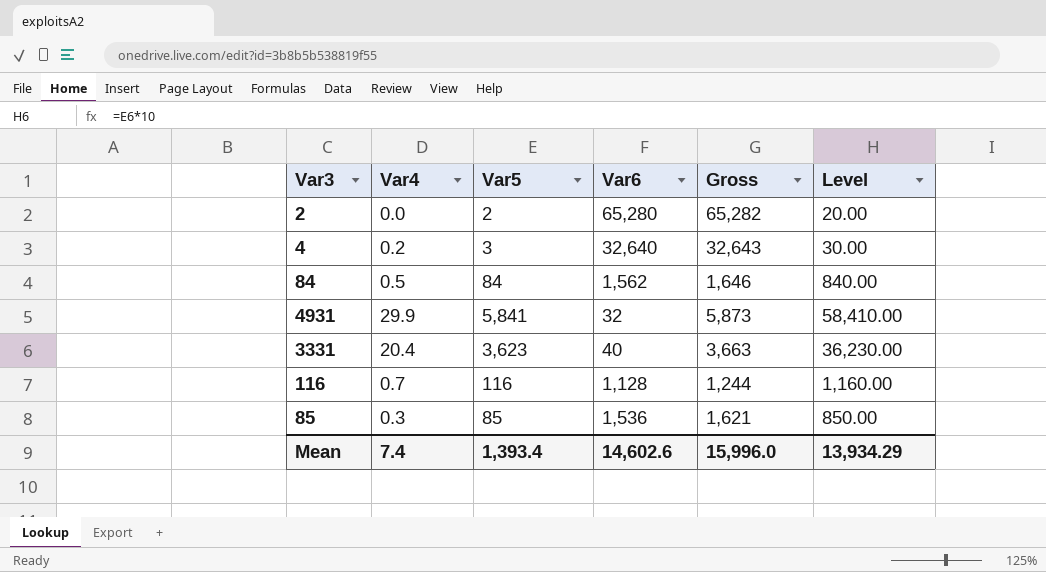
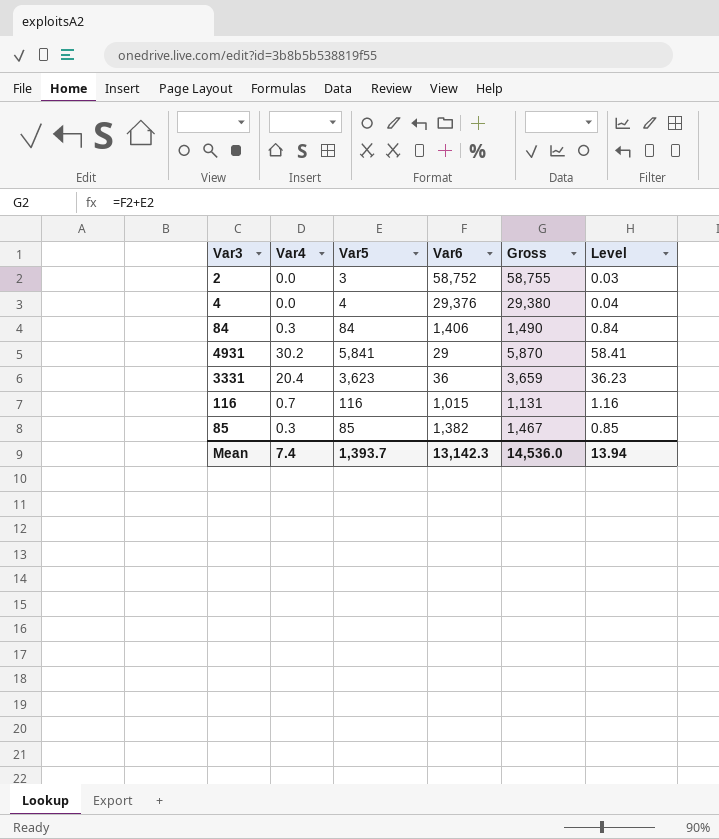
column Level | formula: [Var5] * 10 -> [Var5] * 0.01
2 | Var5: 2 -> 3
2 | Var6: 65,280 -> 58,752
2 | Gross: 65,282 -> 58,755
4 | Var4: 0.2 -> 0.0
4 | Var5: 3 -> 4
4 | Var6: 32,640 -> 29,376
4 | Gross: 32,643 -> 29,380
84 | Var4: 0.5 -> 0.3
84 | Var6: 1,562 -> 1,406
84 | Gross: 1,646 -> 1,490
4931 | Var4: 29.9 -> 30.2
4931 | Var6: 32 -> 29
4931 | Gross: 5,873 -> 5,870
3331 | Var6: 40 -> 36
3331 | Gross: 3,663 -> 3,659
116 | Var6: 1,128 -> 1,015
116 | Gross: 1,244 -> 1,131
85 | Var6: 1,536 -> 1,382
85 | Gross: 1,621 -> 1,467
Mean | Var5: 1,393.4 -> 1,393.7
Mean | Var6: 14,602.6 -> 13,142.3
Mean | Gross: 15,996.0 -> 14,536.0
Mean | Level: 13,934.29 -> 13.94

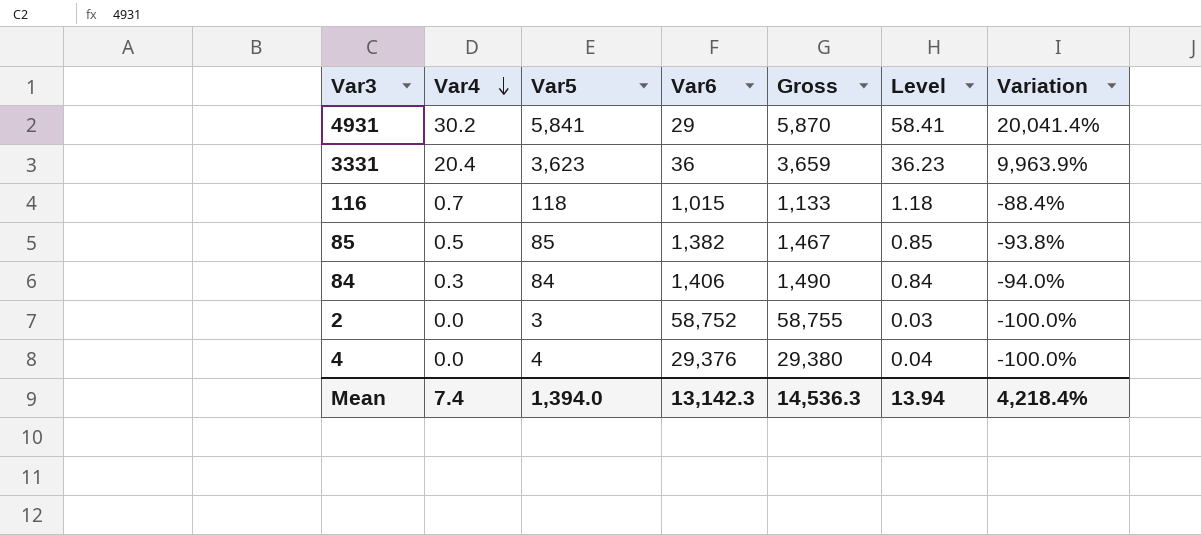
row order: none -> Var4 descending
column Variation | formula: none -> ([Var5] - [Var6]) / [Var6]
116 | Var5: 116 -> 118
116 | Gross: 1,131 -> 1,133
116 | Level: 1.16 -> 1.18
85 | Var4: 0.3 -> 0.5
Mean | Var5: 1,393.7 -> 1,394.0
Mean | Gross: 14,536.0 -> 14,536.3

